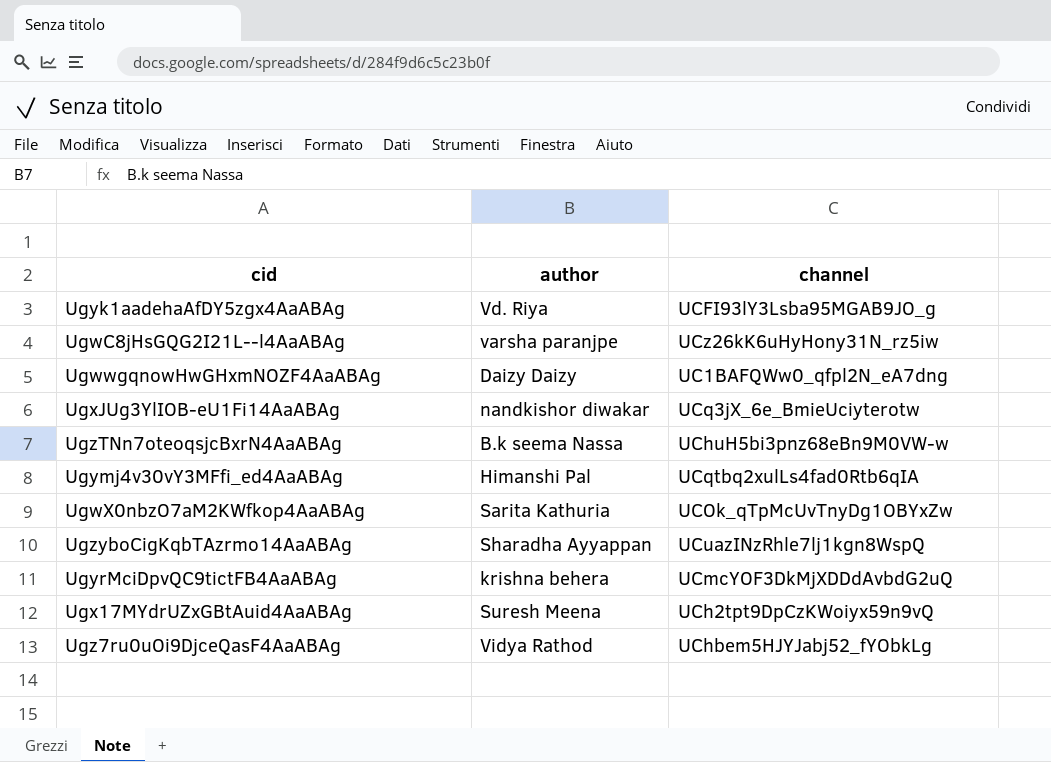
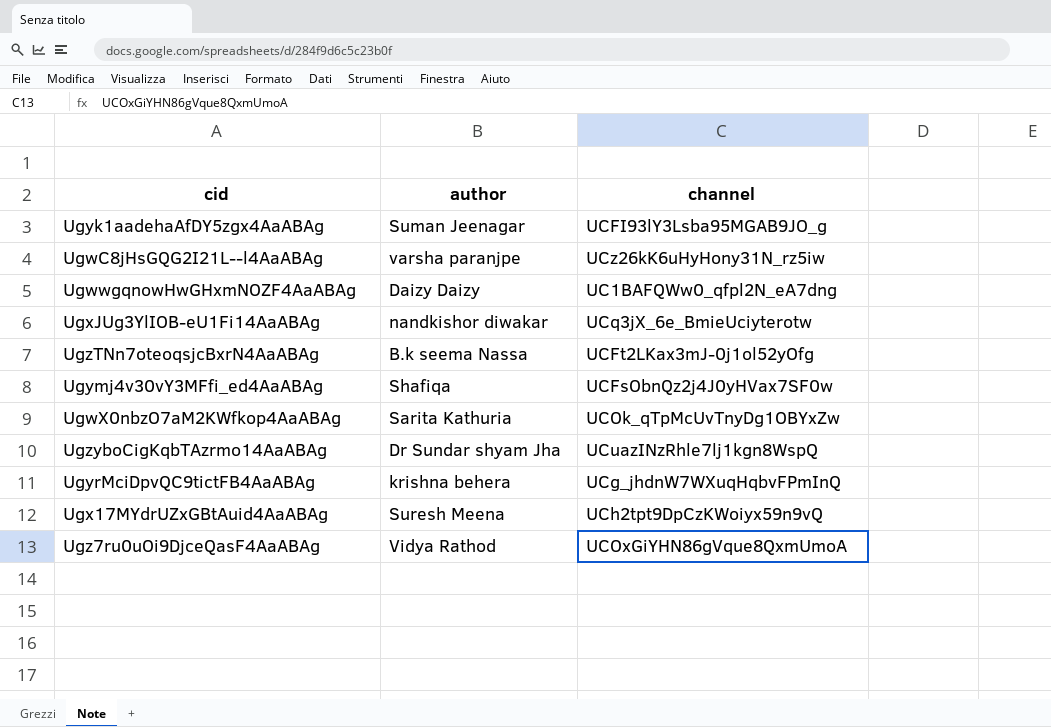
Ugyk1aadehaAfDY5zgx4AaABAg | author: Vd. Riya -> Suman Jeenagar
UgzTNn7oteoqsjcBxrN4AaABAg | channel: UChuH5bi3pnz68eBn9M0VW-w -> UCFt2LKax3mJ-0j1ol52yOfg
Ugymj4v30vY3MFfi_ed4AaABAg | author: Himanshi Pal -> Shafiqa
Ugymj4v30vY3MFfi_ed4AaABAg | channel: UCqtbq2xulLs4fad0Rtb6qIA -> UCFsObnQz2j4J0yHVax7SF0w
UgzyboCigKqbTAzrmo14AaABAg | author: Sharadha Ayyappan -> Dr Sundar shyam Jha
UgyrMciDpvQC9tictFB4AaABAg | channel: UCmcYOF3DkMjXDDdAvbdG2uQ -> UCg_jhdnW7WXuqHqbvFPmInQ
Ugz7ru0uOi9DjceQasF4AaABAg | channel: UChbem5HJYJabj52_fYObkLg -> UCOxGiYHN86gVque8QxmUmoA

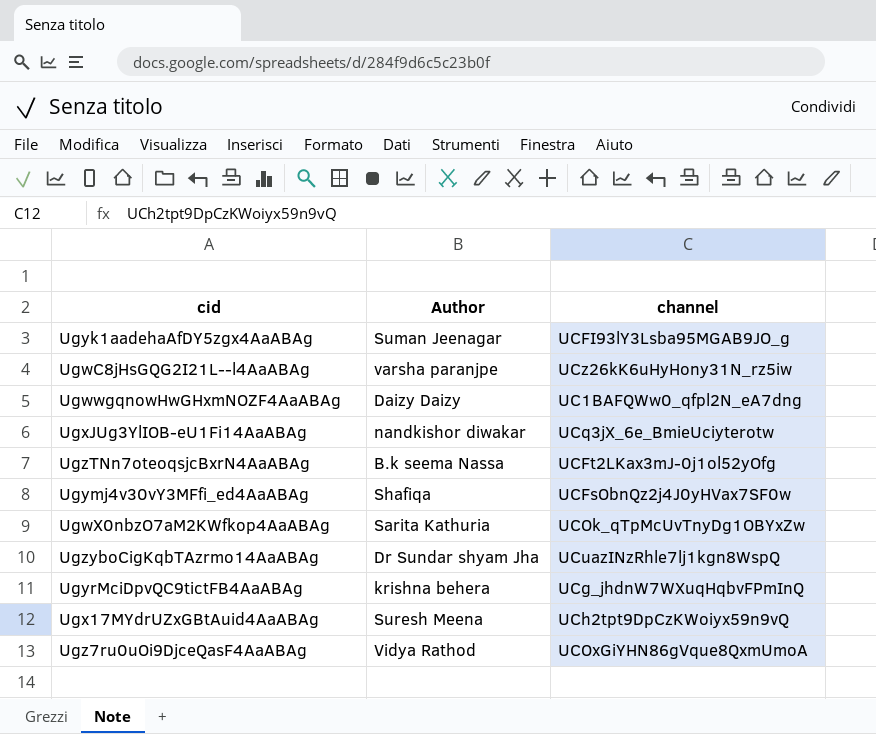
column name: author -> Author

